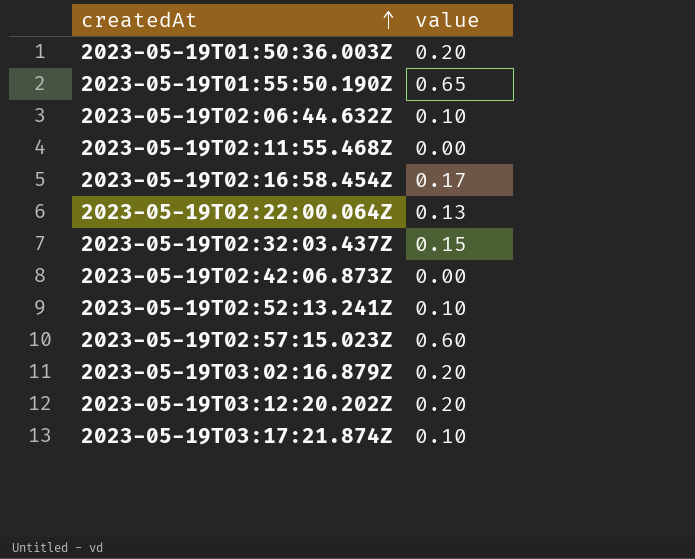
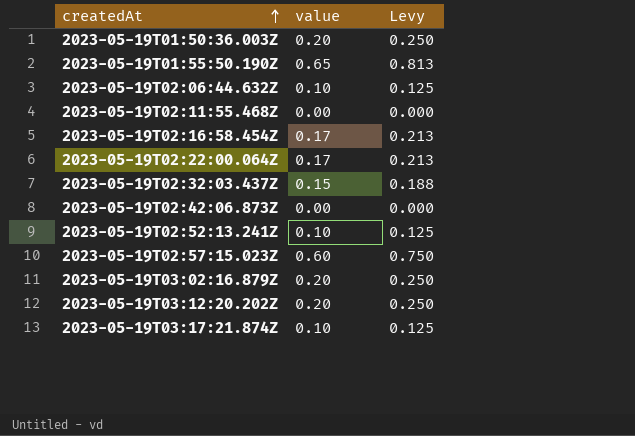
column Levy | formula: none -> [value] * 1.25
2023-05-19T02:22:00.064Z | value: 0.13 -> 0.17

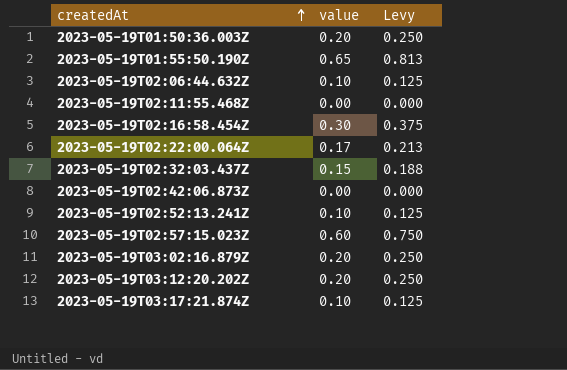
2023-05-19T02:16:58.454Z | value: 0.17 -> 0.30
2023-05-19T02:16:58.454Z | Levy: 0.213 -> 0.375

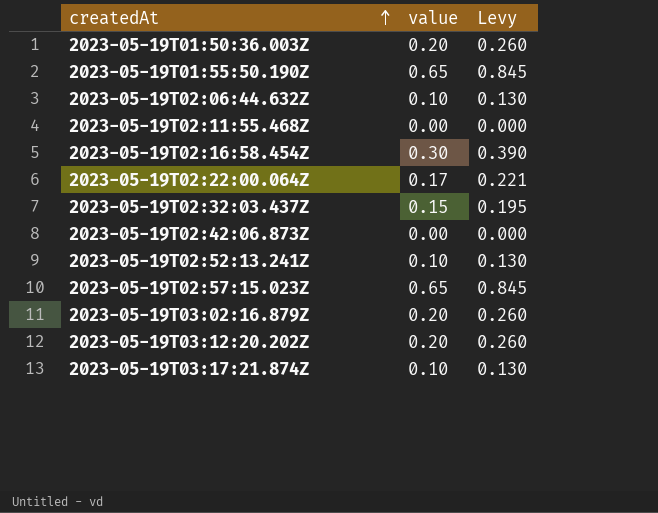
column Levy | formula: [value] * 1.25 -> [value] * 1.3
2023-05-19T02:57:15.023Z | value: 0.60 -> 0.65

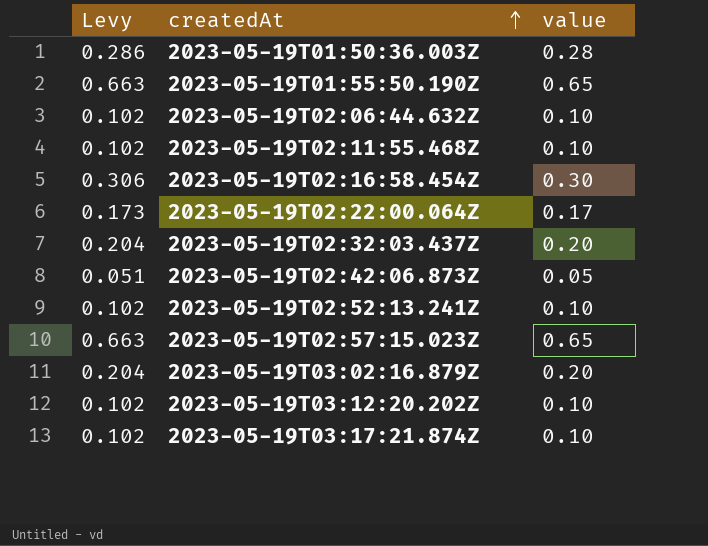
column Levy | formula: [value] * 1.3 -> [value] * 1.02
column Levy | position: 3 -> 1
2023-05-19T01:50:36.003Z | value: 0.20 -> 0.28
2023-05-19T02:11:55.468Z | value: 0.00 -> 0.10
2023-05-19T02:32:03.437Z | value: 0.15 -> 0.20
2023-05-19T02:42:06.873Z | value: 0.00 -> 0.05
2023-05-19T03:12:20.202Z | value: 0.20 -> 0.10

